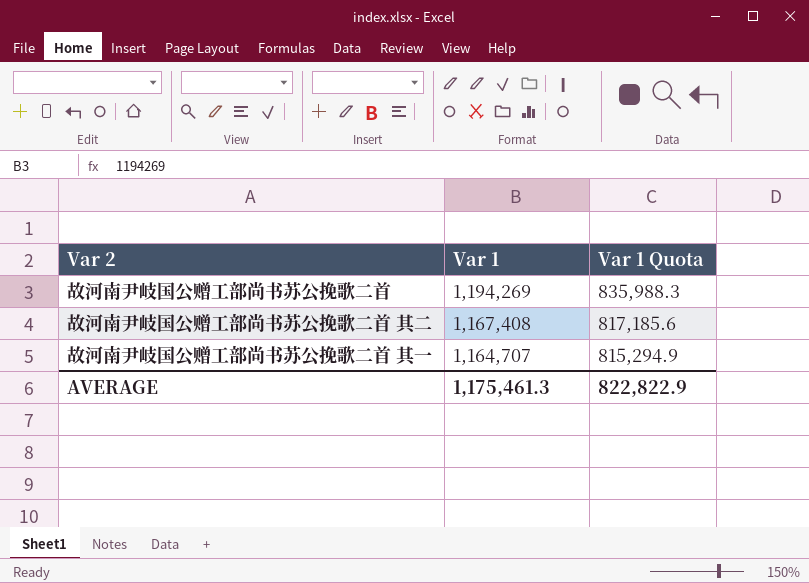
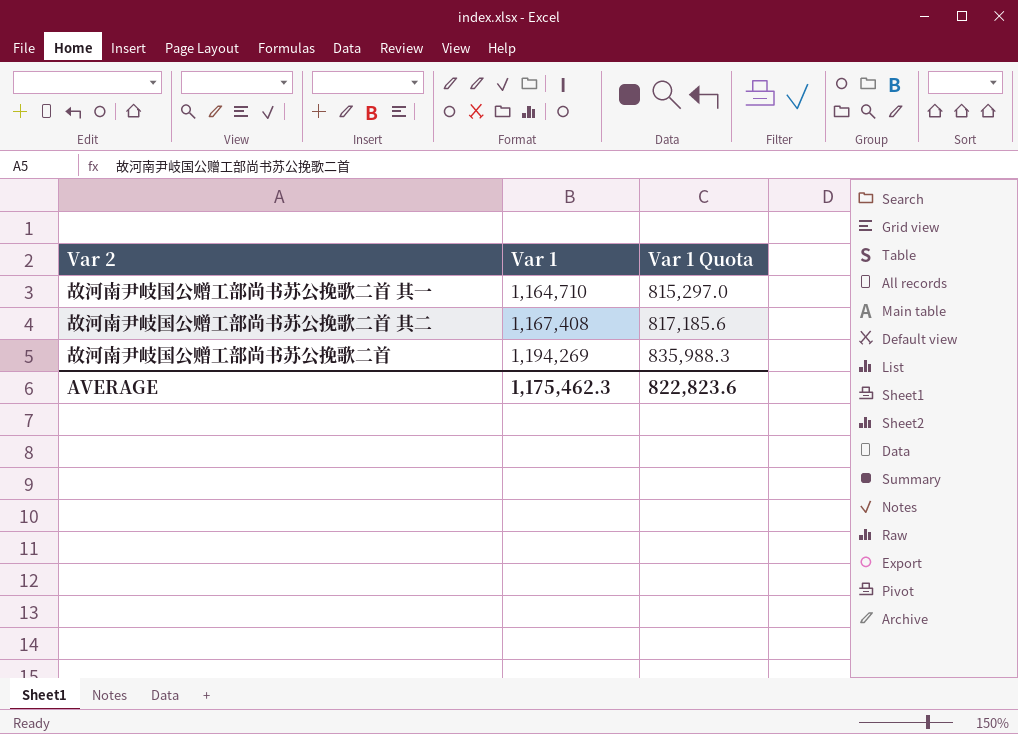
row order: Var 1 descending -> Var 1 ascending
故河南尹岐国公赠工部尚书苏公挽歌二首 其一 | Var 1: 1,164,707 -> 1,164,710
故河南尹岐国公赠工部尚书苏公挽歌二首 其一 | Var 1 Quota: 815,294.9 -> 815,297.0
AVERAGE | Var 1: 1,175,461.3 -> 1,175,462.3
AVERAGE | Var 1 Quota: 822,822.9 -> 822,823.6

